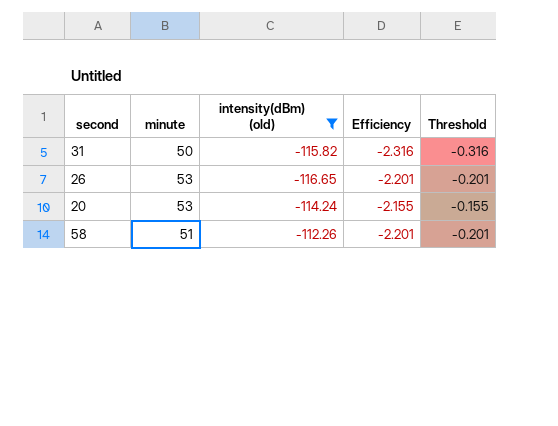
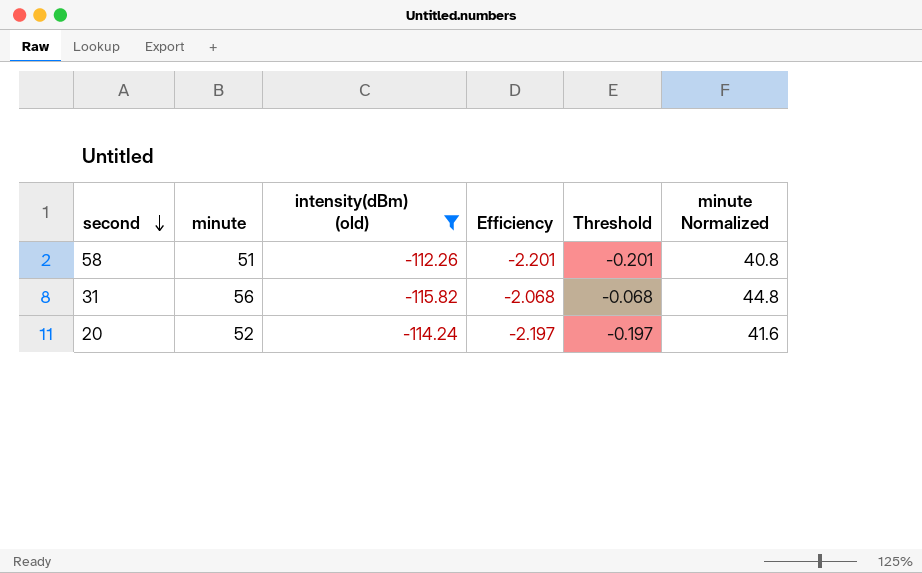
row order: none -> second descending
column minute Normalized | formula: none -> [minute] * 0.8
row 26: 53 | -116.65 | -2.201 | -0.201 -> none
31 | minute: 50 -> 56
31 | Efficiency: -2.316 -> -2.068
31 | Threshold: -0.316 -> -0.068
20 | minute: 53 -> 52
20 | Efficiency: -2.155 -> -2.197
20 | Threshold: -0.155 -> -0.197

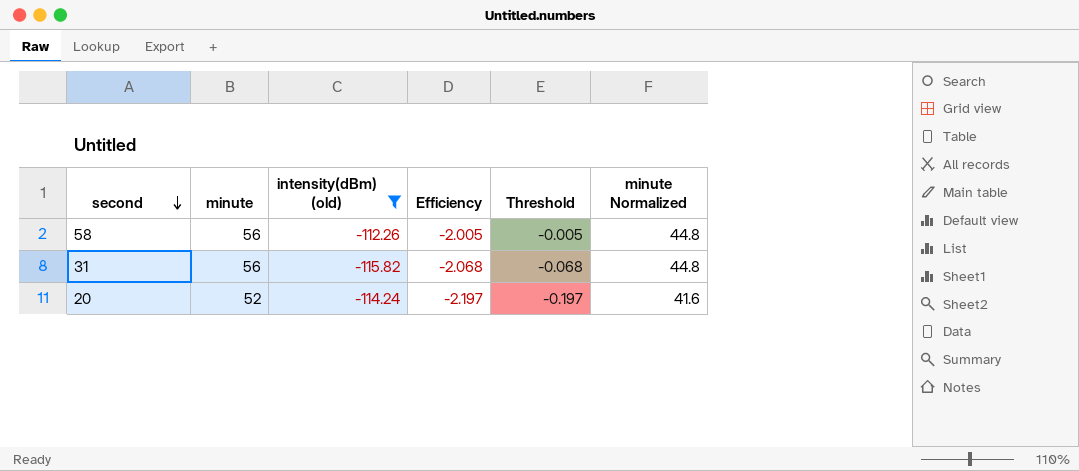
58 | minute: 51 -> 56
58 | Efficiency: -2.201 -> -2.005
58 | Threshold: -0.201 -> -0.005
58 | minute Normalized: 40.8 -> 44.8

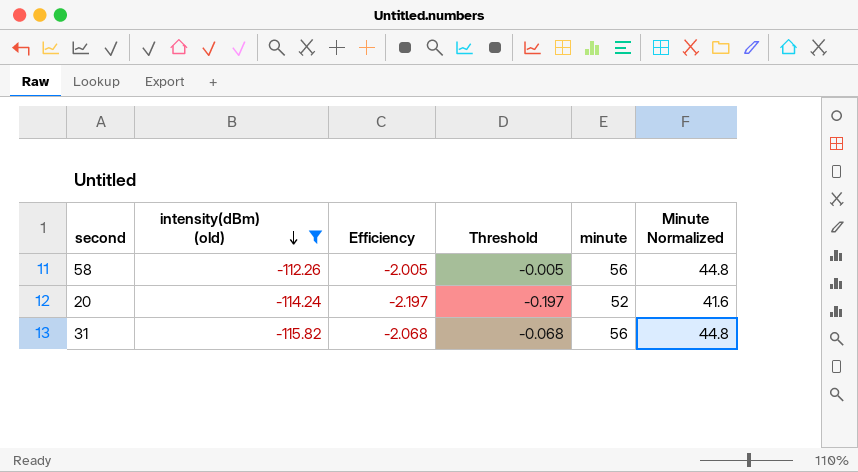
row order: second descending -> intensity(dBm) (old) descending
column minute | position: 2 -> 5
column name: minute Normalized -> Minute Normalized

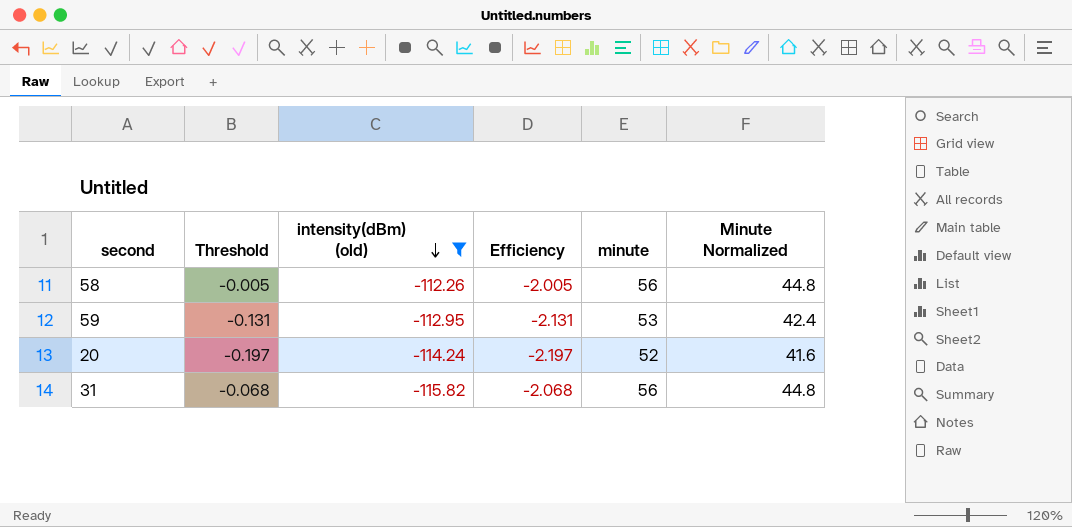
column Threshold | position: 4 -> 2
row 59: none -> -0.131 | -112.95 | -2.131 | 53 | 42.4

